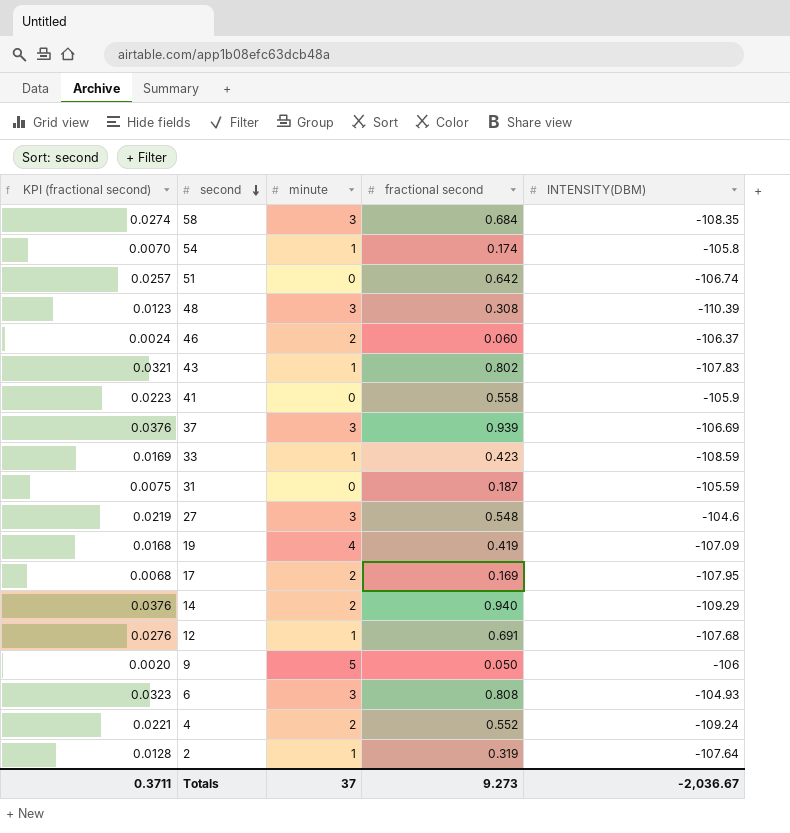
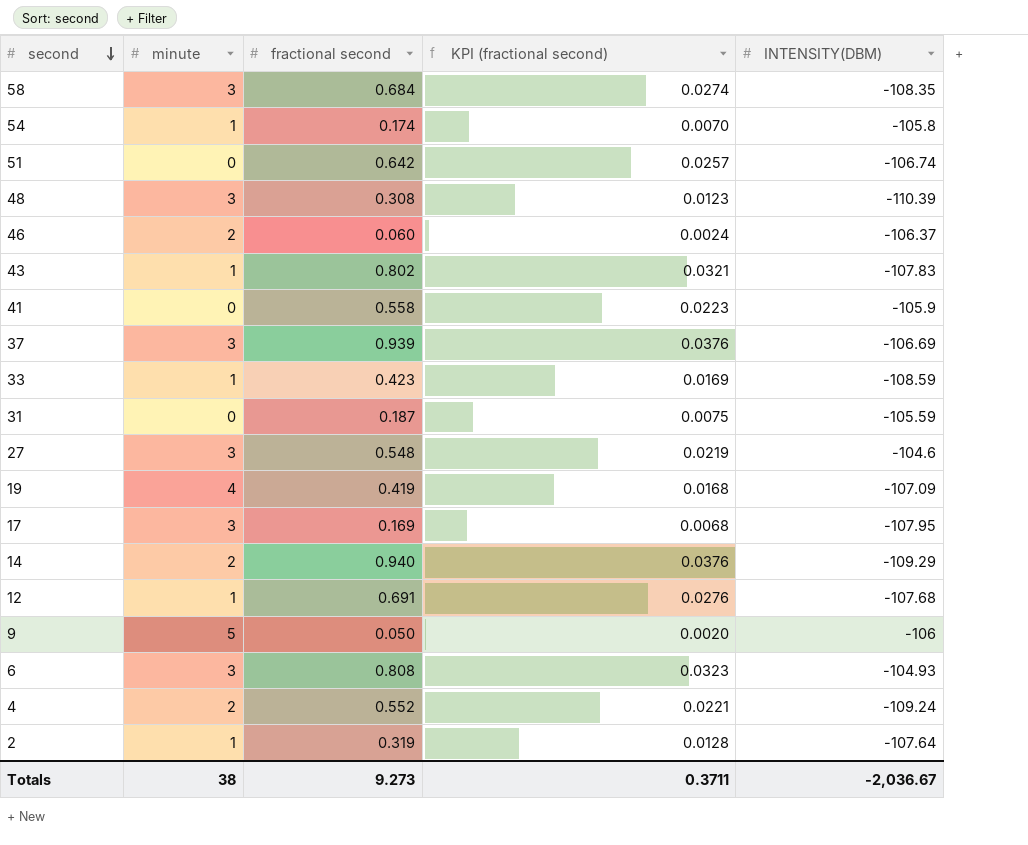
column KPI (fractional second) | position: 1 -> 4
17 | minute: 2 -> 3
Totals | minute: 37 -> 38

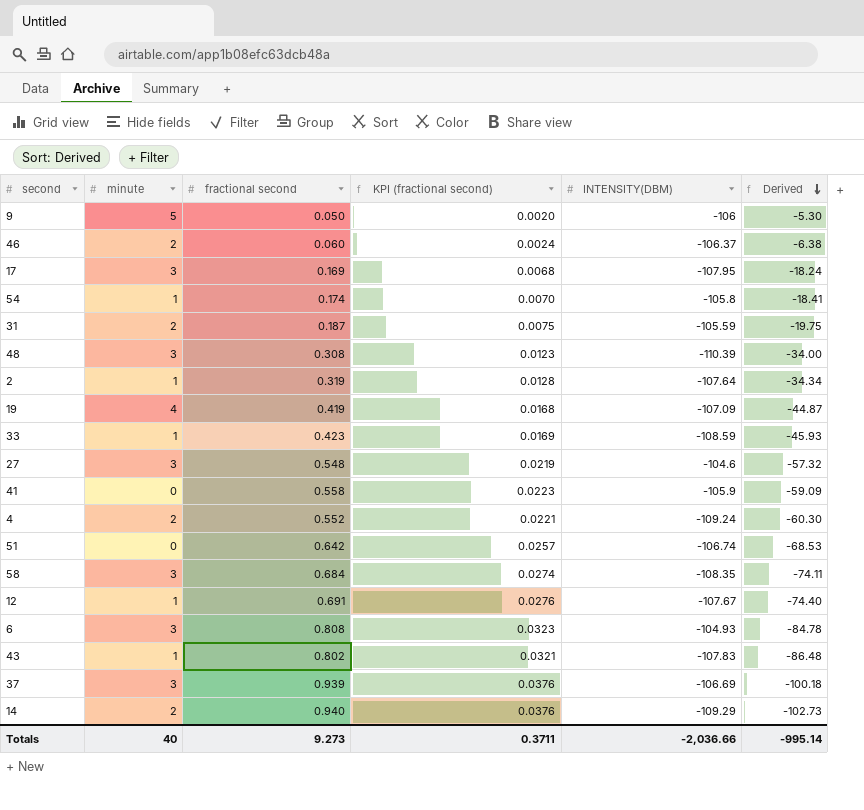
row order: second descending -> Derived descending
column Derived | formula: none -> [fractional second] * [INTENSITY(DBM)]
31 | minute: 0 -> 2
12 | INTENSITY(DBM): -107.68 -> -107.67
Totals | minute: 38 -> 40
Totals | INTENSITY(DBM): -2,036.67 -> -2,036.66

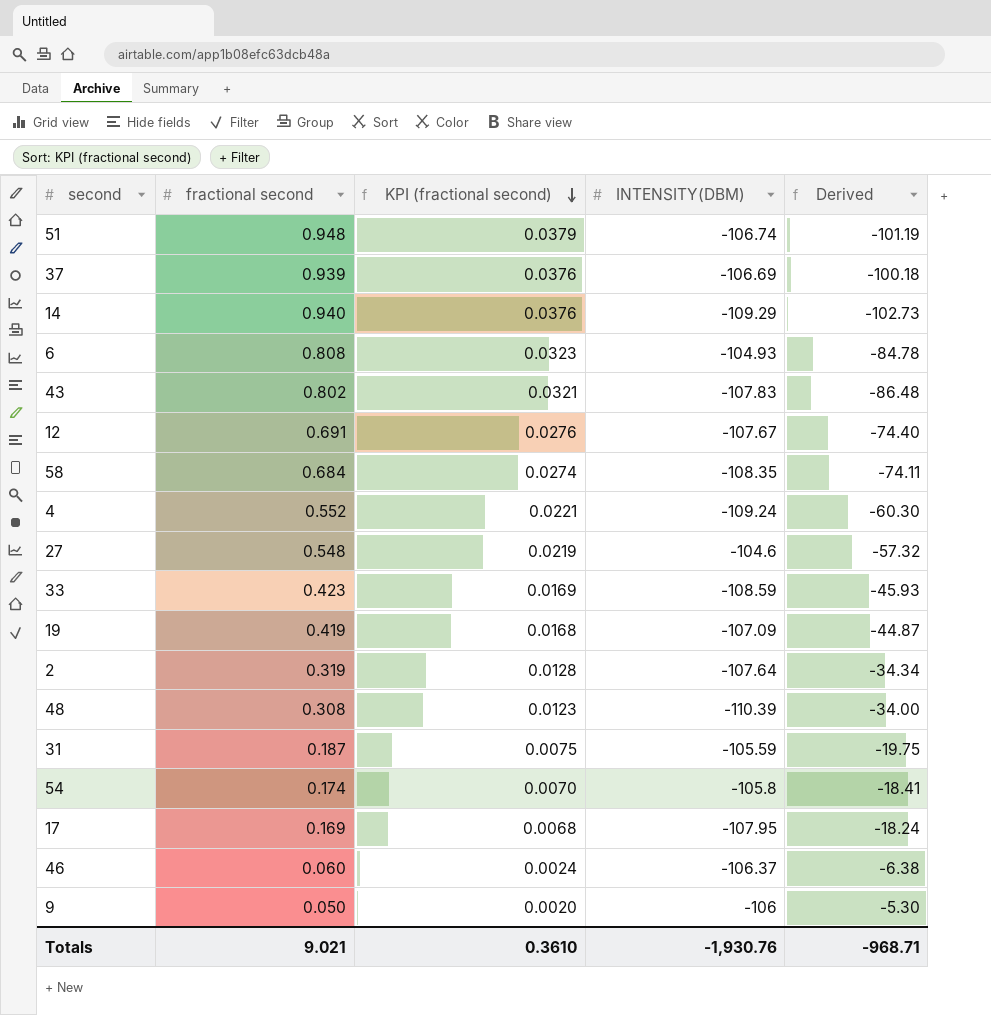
row order: Derived descending -> KPI (fractional second) descending
column minute | position: 2 -> none
row 41: 0 | 0.558 | 0.0223 | -105.9 | -59.09 -> none
51 | fractional second: 0.642 -> 0.948
51 | KPI (fractional second): 0.0257 -> 0.0379
51 | Derived: -68.53 -> -101.19
Totals | fractional second: 9.273 -> 9.021
Totals | KPI (fractional second): 0.3711 -> 0.3610
Totals | INTENSITY(DBM): -2,036.66 -> -1,930.76
Totals | Derived: -995.14 -> -968.71

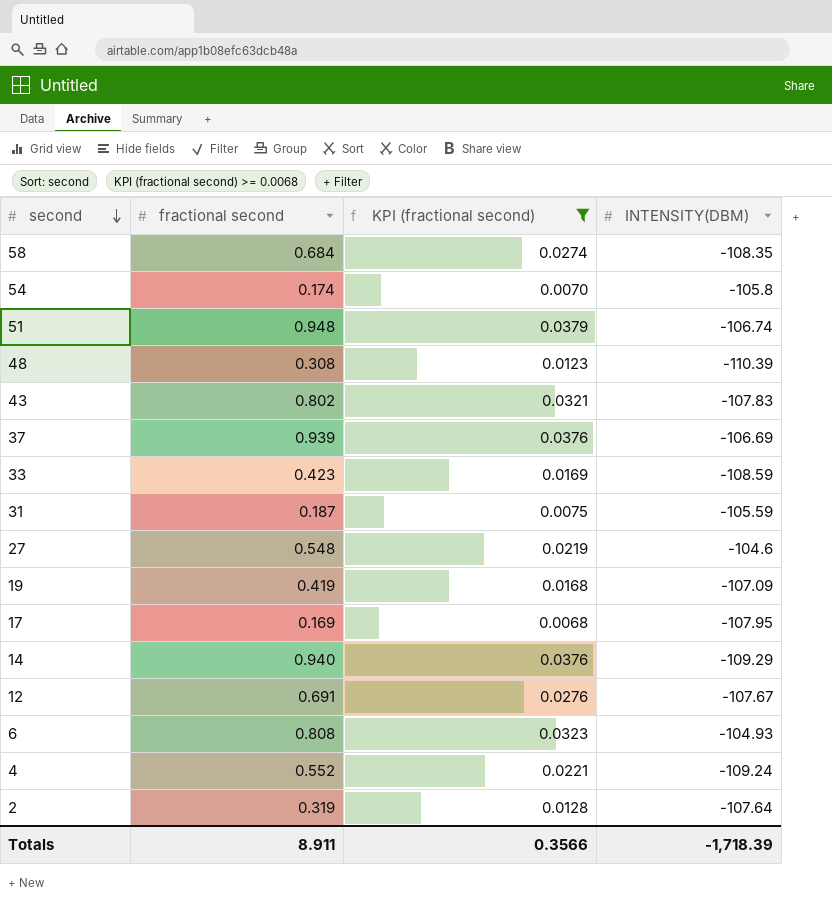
filter: none -> KPI (fractional second) >= 0.0068
row order: KPI (fractional second) descending -> second descending
column Derived | formula: [fractional second] * [INTENSITY(DBM)] -> none
Totals | fractional second: 9.021 -> 8.911
Totals | KPI (fractional second): 0.3610 -> 0.3566
Totals | INTENSITY(DBM): -1,930.76 -> -1,718.39

